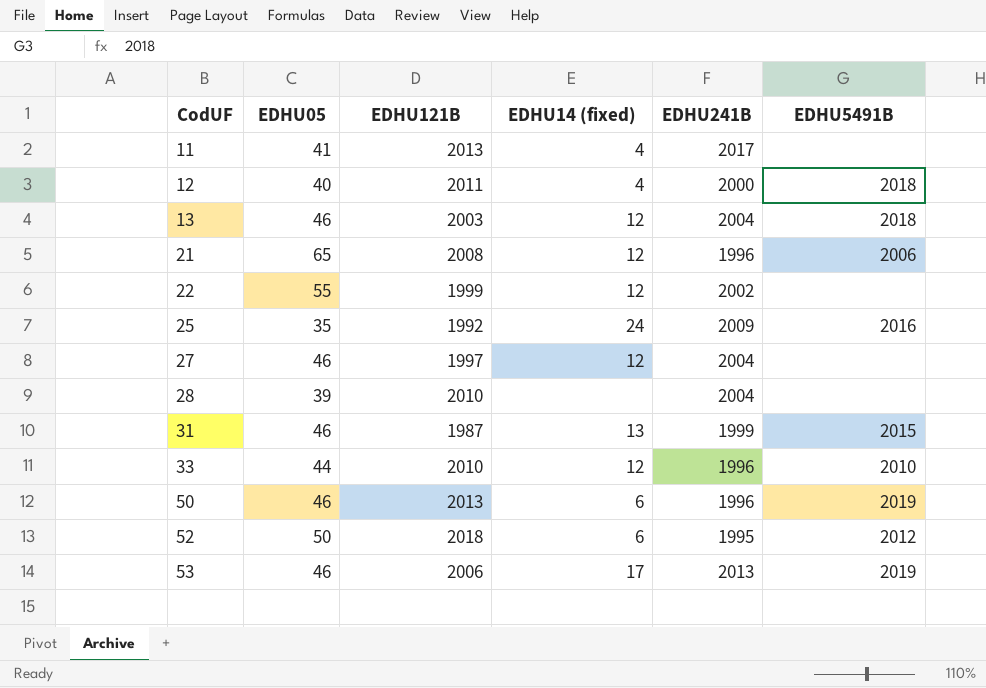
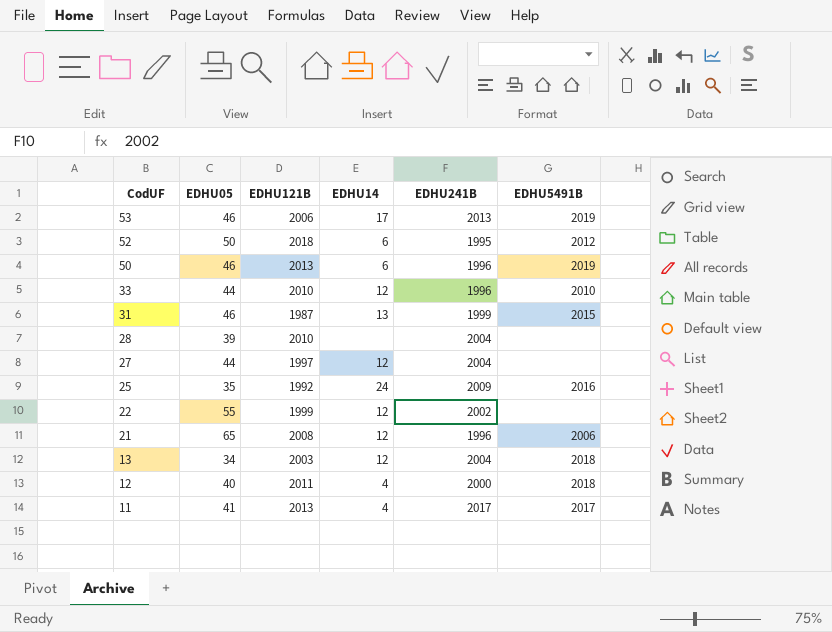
row order: CodUF ascending -> CodUF descending
column name: EDHU14 (fixed) -> EDHU14
27 | EDHU05: 46 -> 44
13 | EDHU05: 46 -> 34
11 | EDHU5491B: none -> 2017

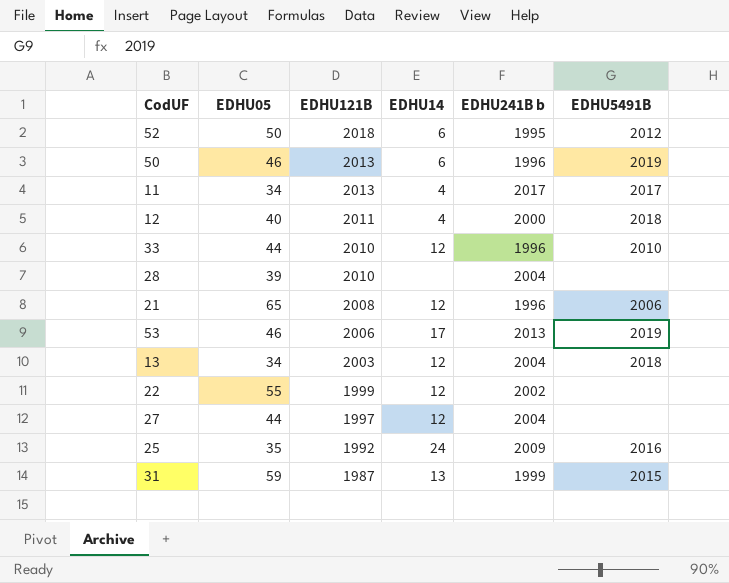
row order: CodUF descending -> EDHU121B descending
column name: EDHU241B -> EDHU241B b
11 | EDHU05: 41 -> 34
31 | EDHU05: 46 -> 59

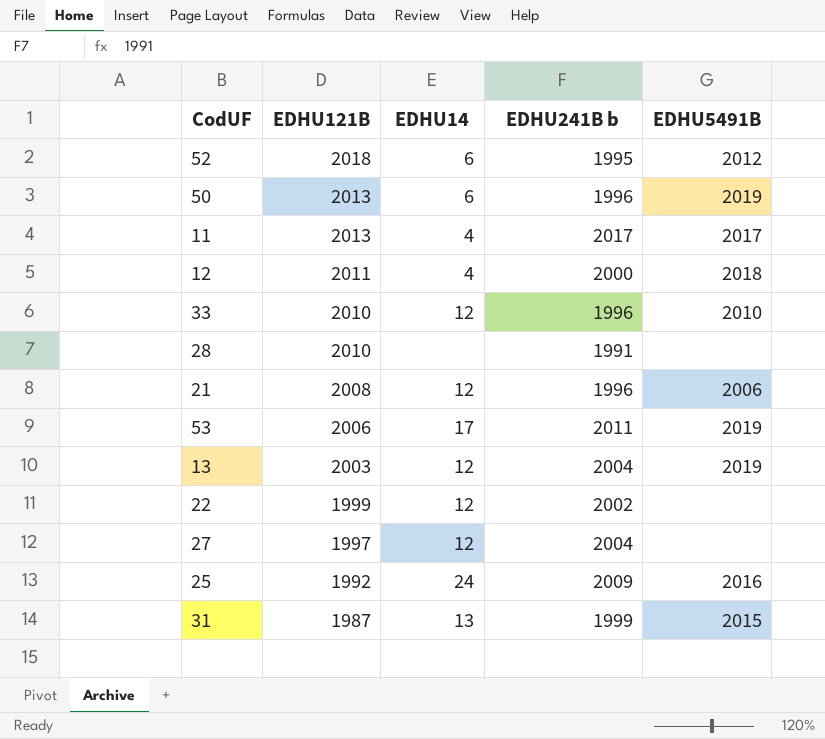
column EDHU05 | position: 2 -> none
28 | EDHU241B b: 2004 -> 1991
53 | EDHU241B b: 2013 -> 2011
13 | EDHU5491B: 2018 -> 2019

